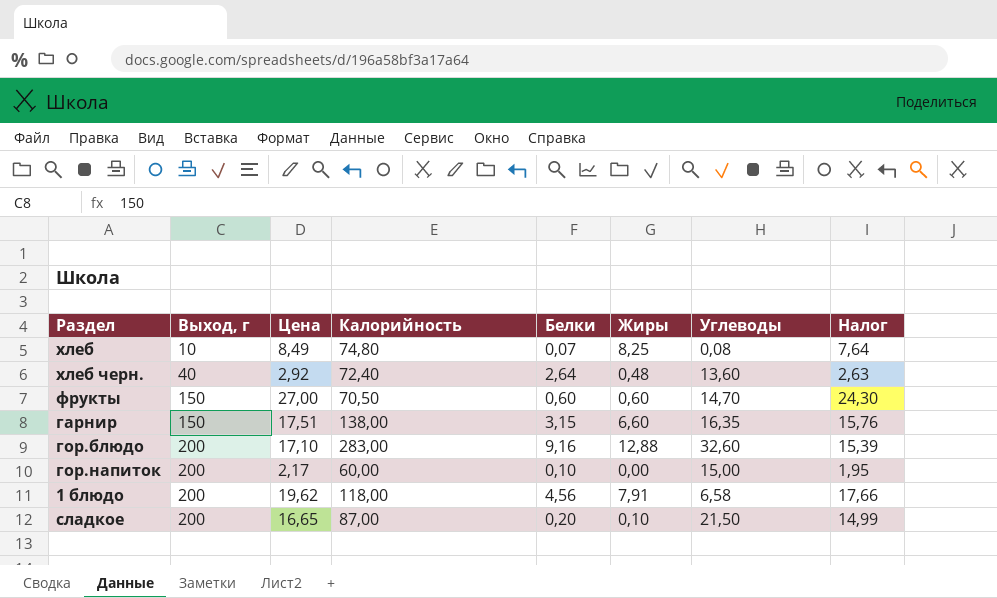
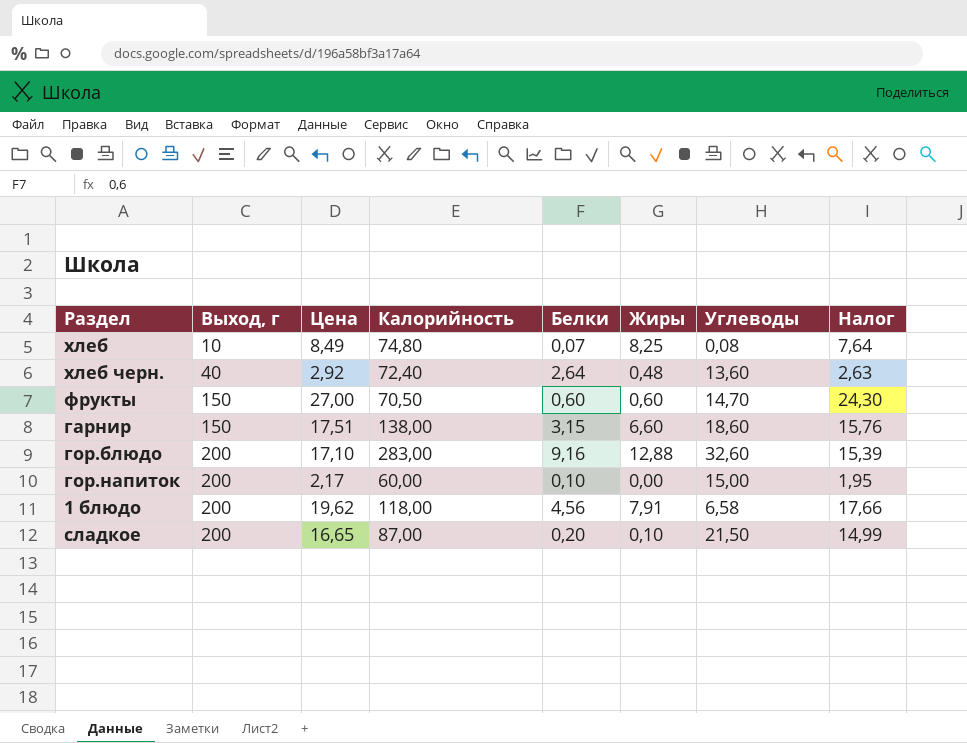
гарнир | Углеводы: 16,35 -> 18,60

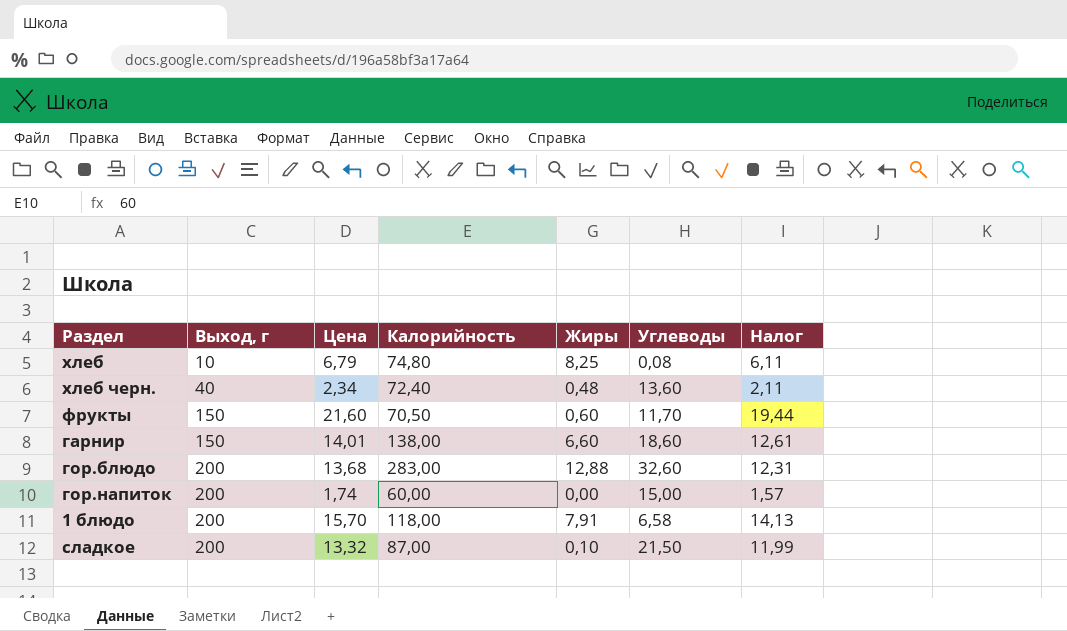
column Белки | position: 5 -> none
хлеб | Цена: 8,49 -> 6,79
хлеб | Налог: 7,64 -> 6,11
хлеб черн. | Цена: 2,92 -> 2,34
хлеб черн. | Налог: 2,63 -> 2,11
фрукты | Цена: 27,00 -> 21,60
фрукты | Углеводы: 14,70 -> 11,70
фрукты | Налог: 24,30 -> 19,44
гарнир | Цена: 17,51 -> 14,01
гарнир | Налог: 15,76 -> 12,61
гор.блюдо | Цена: 17,10 -> 13,68
гор.блюдо | Налог: 15,39 -> 12,31
гор.напиток | Цена: 2,17 -> 1,74
гор.напиток | Налог: 1,95 -> 1,57
1 блюдо | Цена: 19,62 -> 15,70
1 блюдо | Налог: 17,66 -> 14,13
сладкое | Цена: 16,65 -> 13,32
сладкое | Налог: 14,99 -> 11,99

